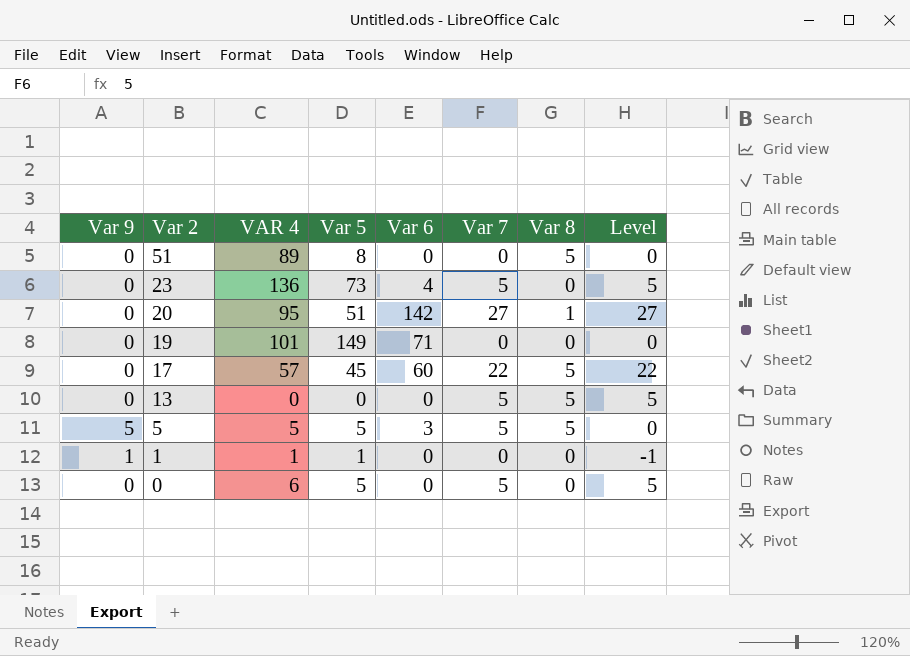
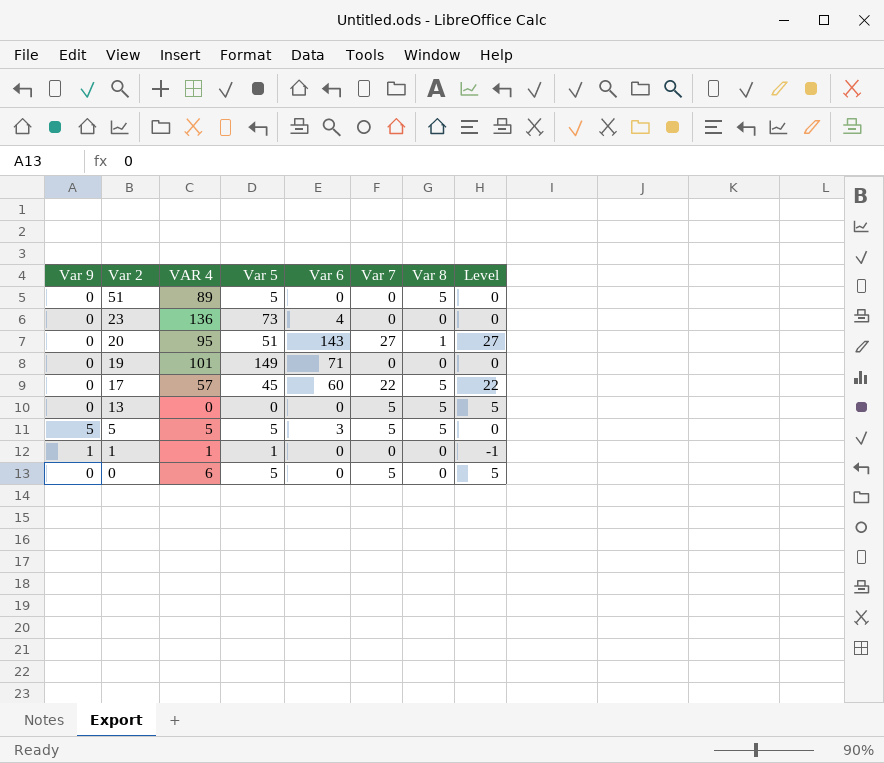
51 | Var 5: 8 -> 5
23 | Var 7: 5 -> 0
23 | Level: 5 -> 0
20 | Var 6: 142 -> 143

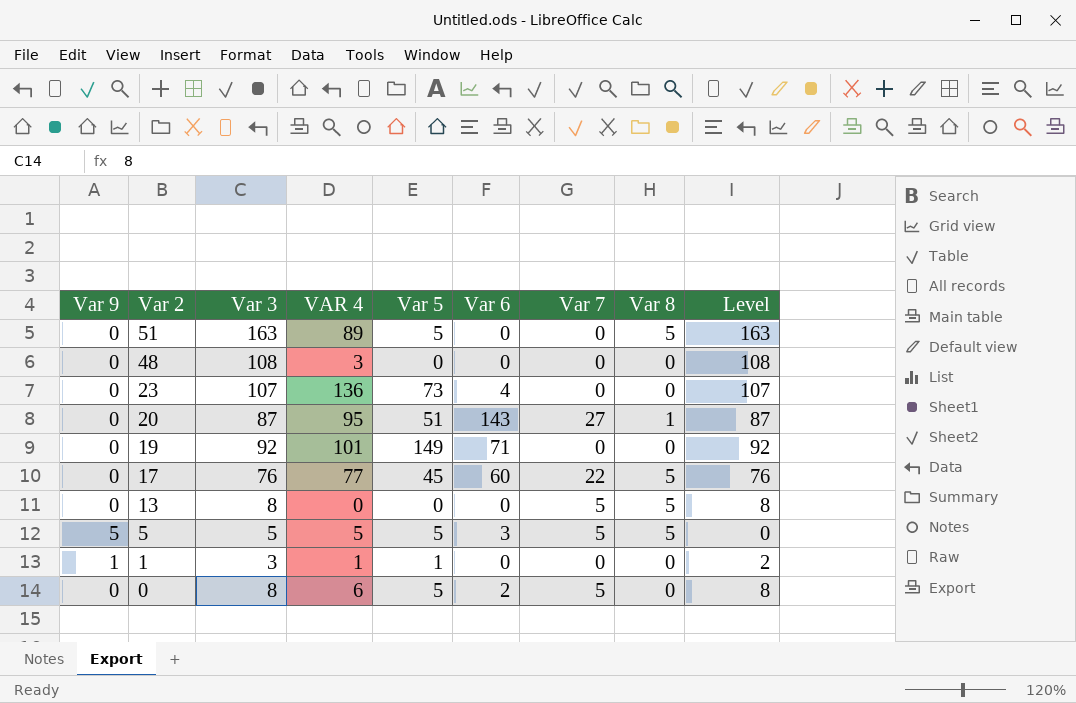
column Var 3 | position: none -> 3
column Level | formula: [Var 7] - [Var 9] -> [Var 3] - [Var 9]
row 48: none -> 0 | 108 | 3 | 0 | 0 | 0 | 0 | 108
17 | VAR 4: 57 -> 77
0 | Var 6: 0 -> 2

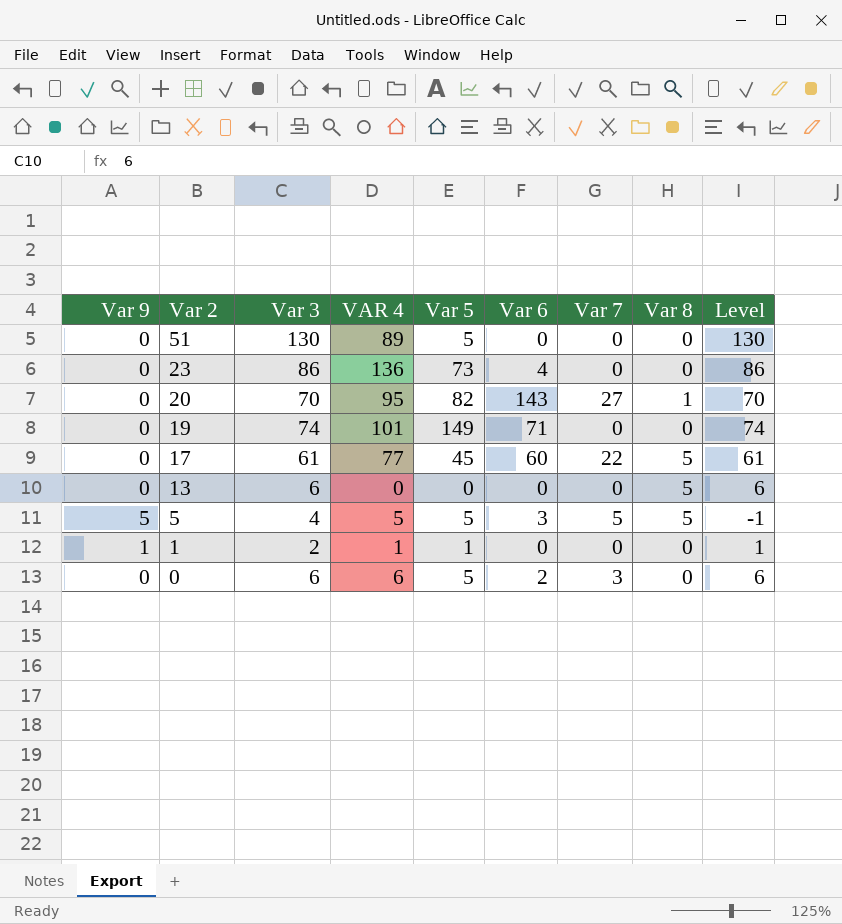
row 48: 0 | 108 | 3 | 0 | 0 | 0 | 0 | 108 -> none
51 | Var 3: 163 -> 130
51 | Var 8: 5 -> 0
51 | Level: 163 -> 130
23 | Var 3: 107 -> 86
23 | Level: 107 -> 86
20 | Var 3: 87 -> 70
20 | Var 5: 51 -> 82
20 | Level: 87 -> 70
19 | Var 3: 92 -> 74
19 | Level: 92 -> 74
17 | Var 3: 76 -> 61
17 | Level: 76 -> 61
13 | Var 3: 8 -> 6
13 | Var 7: 5 -> 0
13 | Level: 8 -> 6
5 | Var 3: 5 -> 4
5 | Level: 0 -> -1
1 | Var 3: 3 -> 2
1 | Level: 2 -> 1
0 | Var 3: 8 -> 6
0 | Var 7: 5 -> 3
0 | Level: 8 -> 6

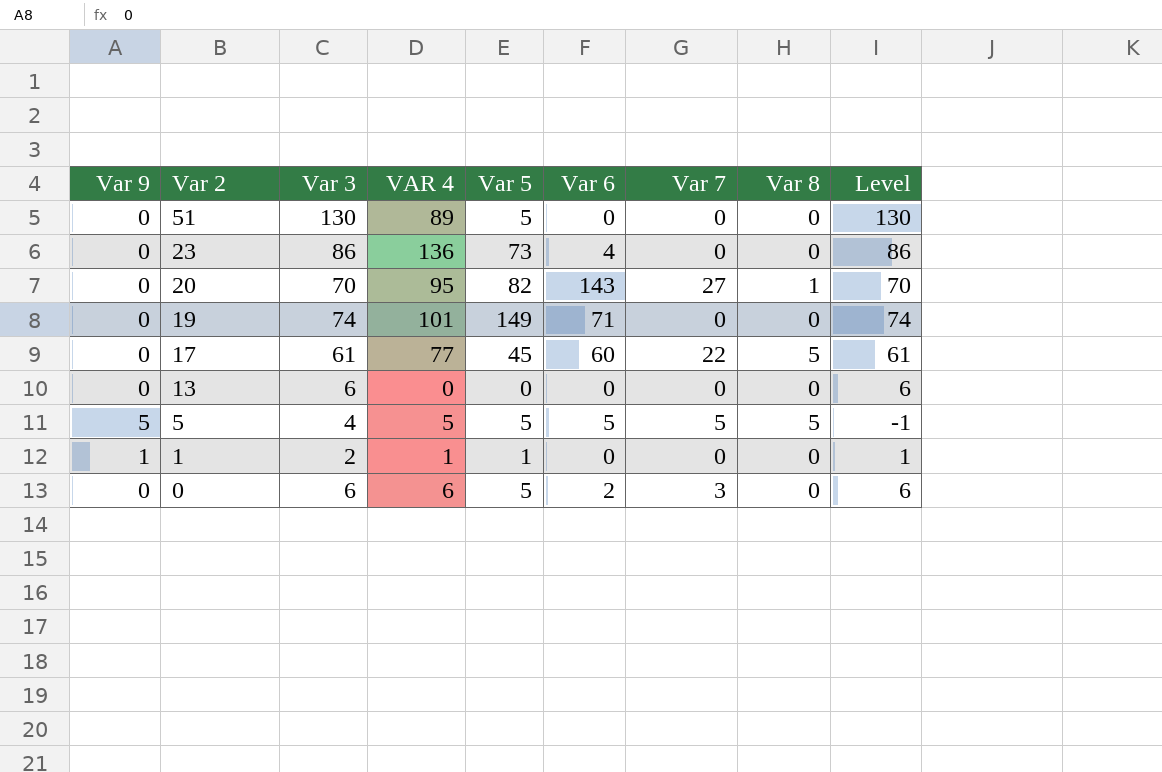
13 | Var 8: 5 -> 0
5 | Var 6: 3 -> 5

